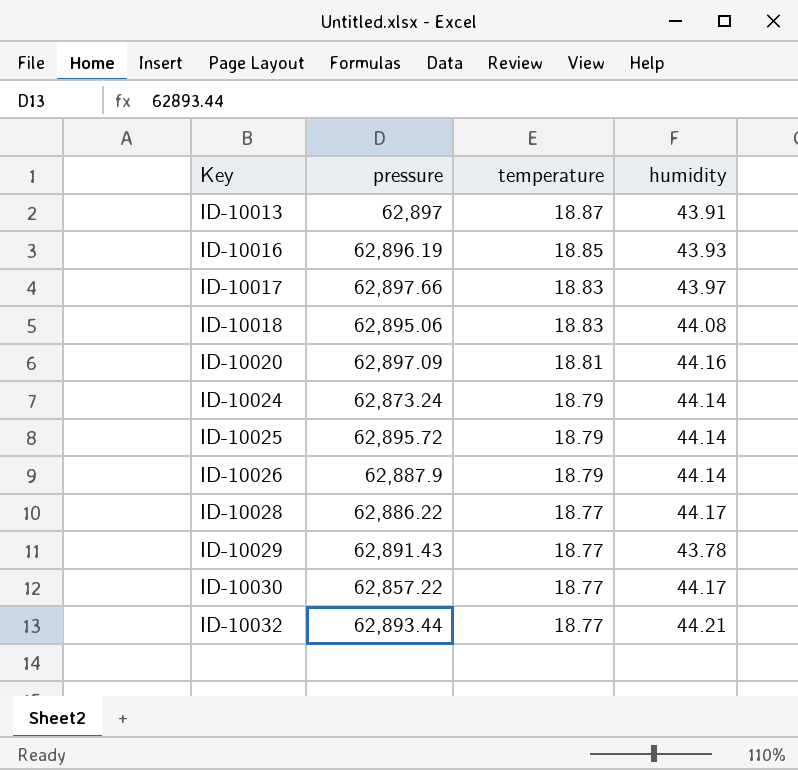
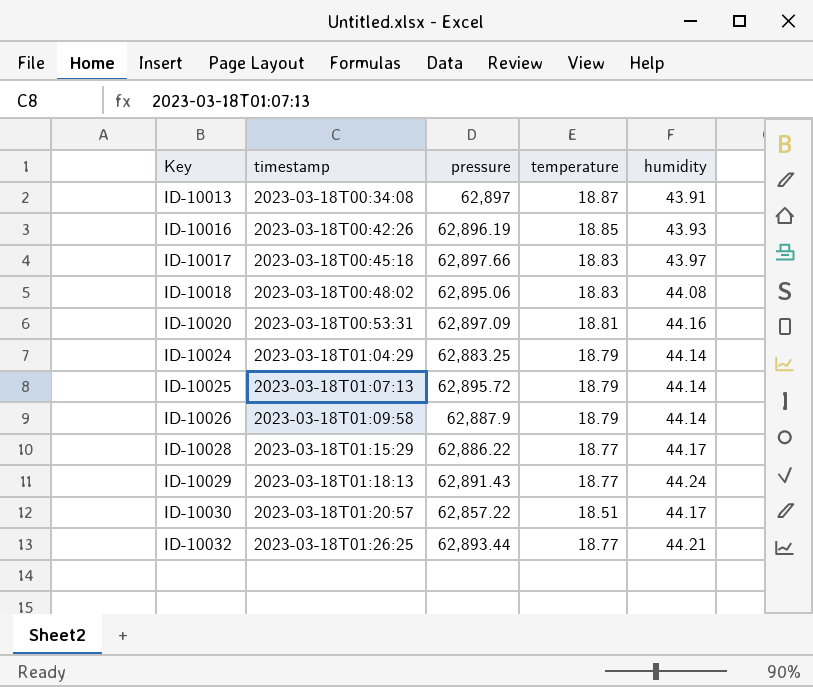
column timestamp | position: none -> 2
ID-10024 | pressure: 62,873.24 -> 62,883.25
ID-10029 | humidity: 43.78 -> 44.24
ID-10030 | temperature: 18.77 -> 18.51

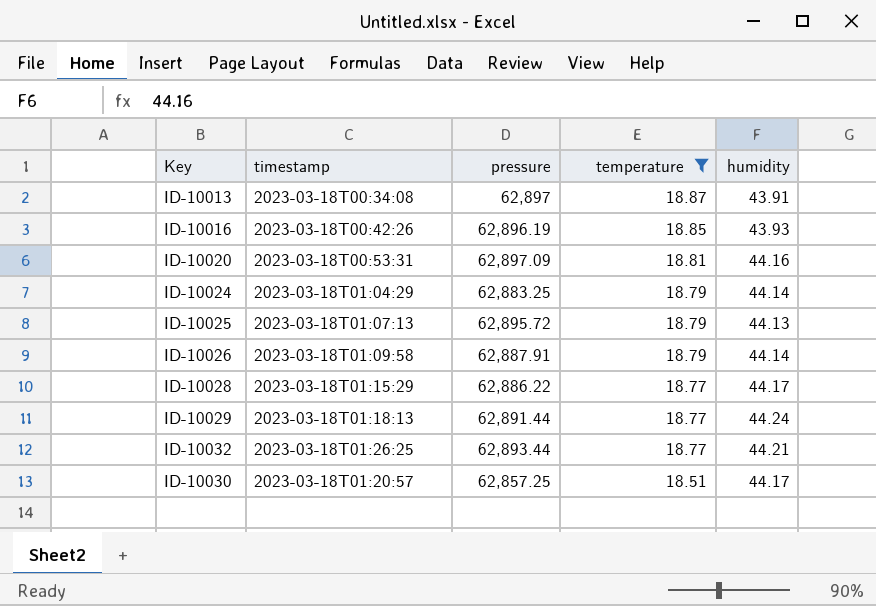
filter: none -> temperature != 18.83
row order: Key ascending -> temperature descending
ID-10025 | humidity: 44.14 -> 44.13
ID-10026 | pressure: 62,887.9 -> 62,887.91
ID-10029 | pressure: 62,891.43 -> 62,891.44
ID-10030 | pressure: 62,857.22 -> 62,857.25

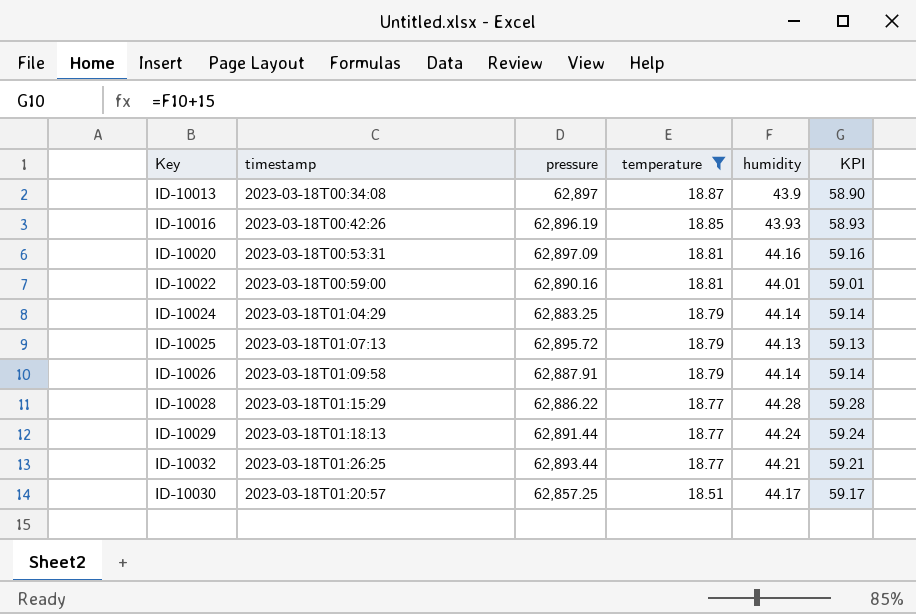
column KPI | formula: none -> [humidity] + 15
ID-10013 | humidity: 43.91 -> 43.9
row ID-10022: none -> 2023-03-18T00:59:00 | 62,890.16 | 18.81 | 44.01 | 59.01
ID-10028 | humidity: 44.17 -> 44.28

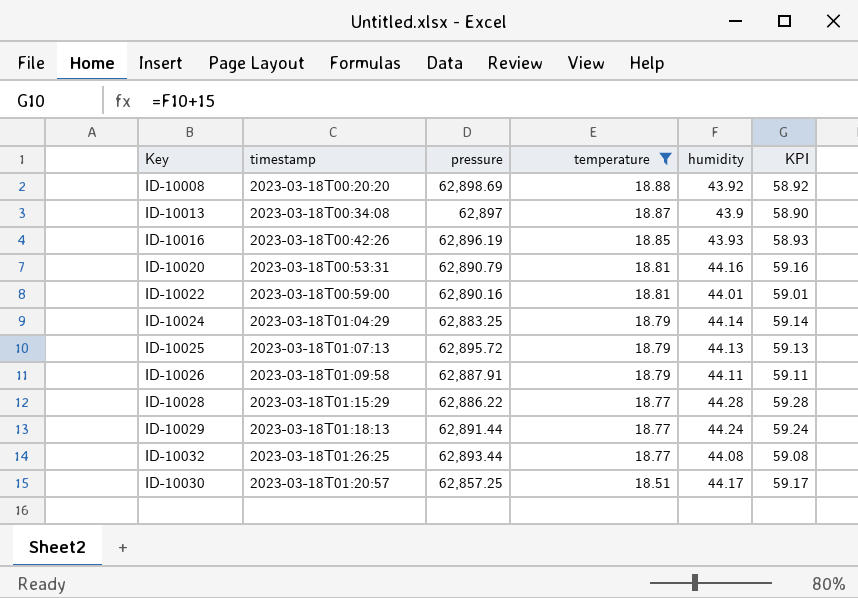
row ID-10008: none -> 2023-03-18T00:20:20 | 62,898.69 | 18.88 | 43.92 | 58.92
ID-10020 | pressure: 62,897.09 -> 62,890.79
ID-10026 | humidity: 44.14 -> 44.11
ID-10026 | KPI: 59.14 -> 59.11
ID-10032 | humidity: 44.21 -> 44.08
ID-10032 | KPI: 59.21 -> 59.08

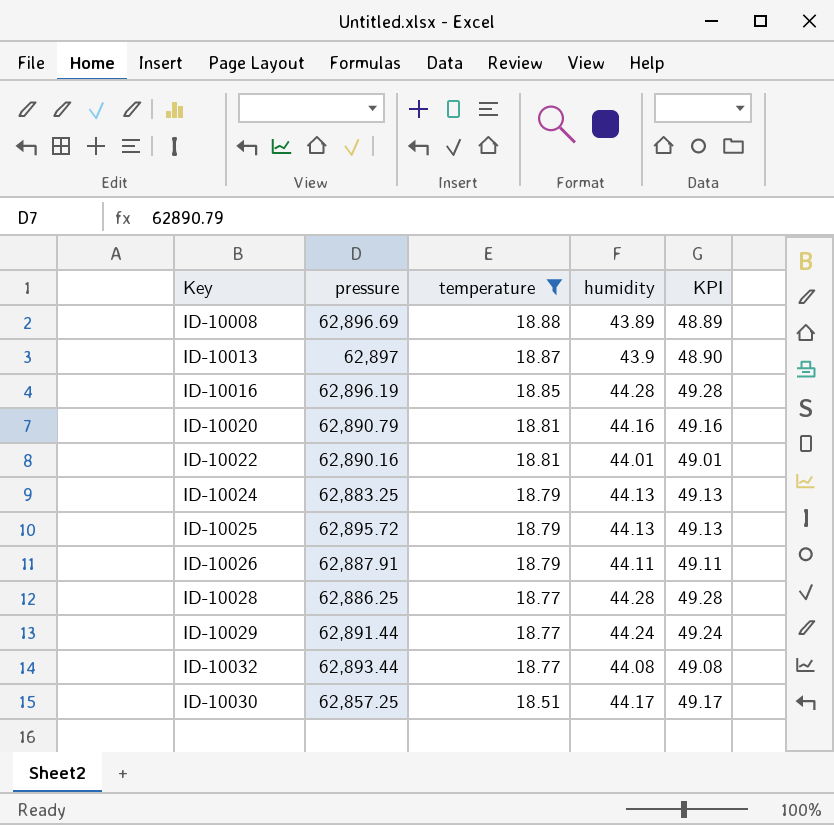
column timestamp | position: 2 -> none
column KPI | formula: [humidity] + 15 -> [humidity] + 5
ID-10008 | pressure: 62,898.69 -> 62,896.69
ID-10008 | humidity: 43.92 -> 43.89
ID-10016 | humidity: 43.93 -> 44.28
ID-10024 | humidity: 44.14 -> 44.13
ID-10028 | pressure: 62,886.22 -> 62,886.25

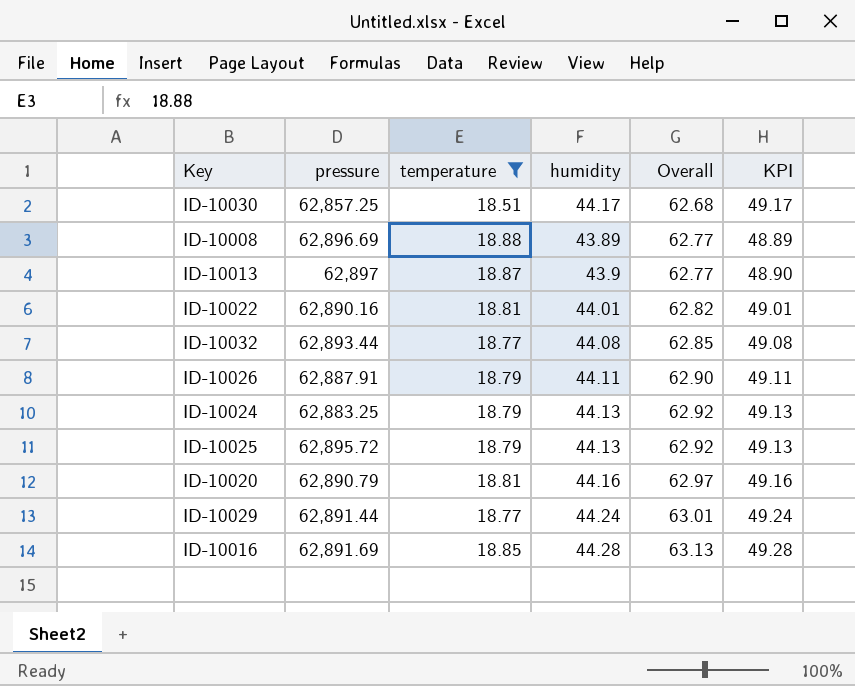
row order: temperature descending -> Overall ascending
column Overall | formula: none -> [temperature] + [humidity]
row ID-10028: 62,886.25 | 18.77 | 44.28 | 49.28 -> none
ID-10016 | pressure: 62,896.19 -> 62,891.69

